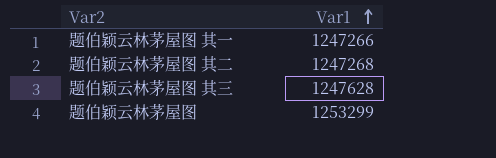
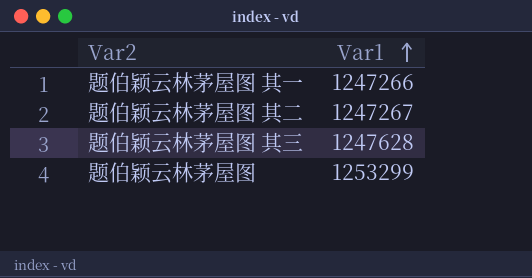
题伯颖云林茅屋图 其二 | Var1: 1247268 -> 1247267

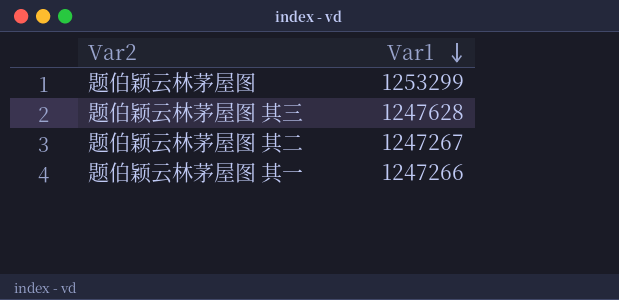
row order: Var1 ascending -> Var1 descending

